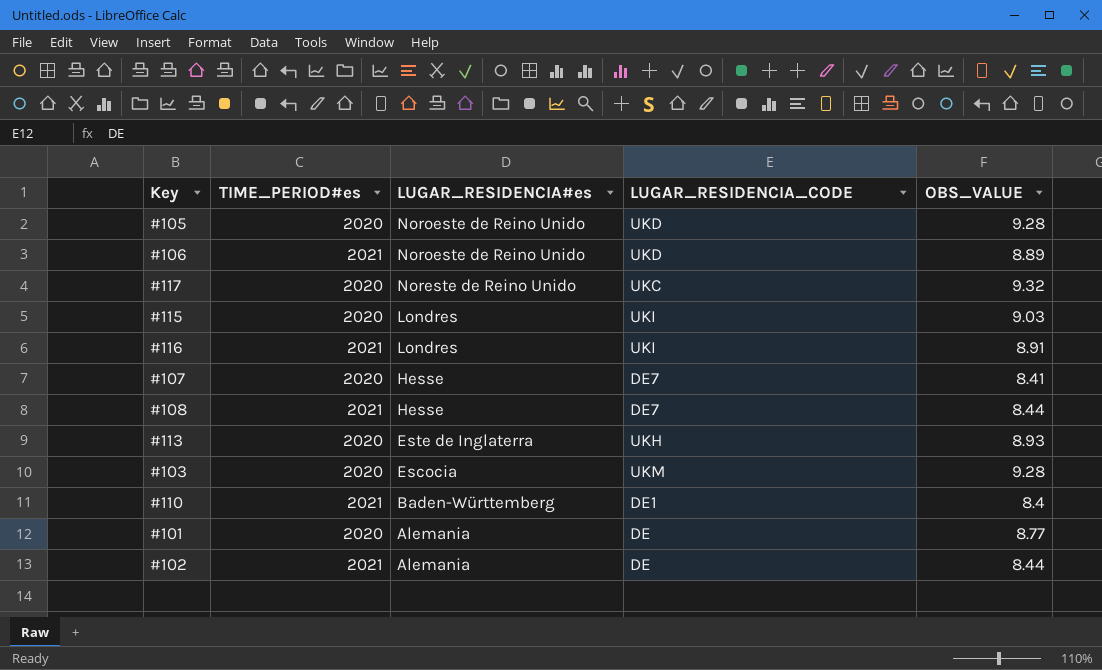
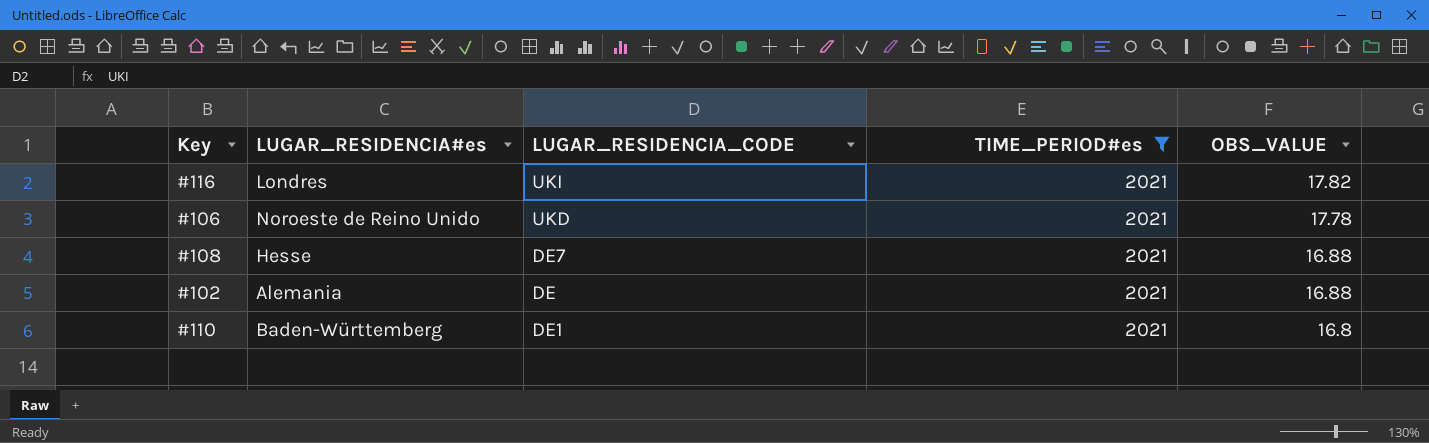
filter: none -> TIME_PERIOD#es = 2021
row order: LUGAR_RESIDENCIA#es descending -> OBS_VALUE descending
column TIME_PERIOD#es | position: 2 -> 4
#116 | OBS_VALUE: 8.91 -> 17.82
#106 | OBS_VALUE: 8.89 -> 17.78
#108 | OBS_VALUE: 8.44 -> 16.88
#102 | OBS_VALUE: 8.44 -> 16.88
#110 | OBS_VALUE: 8.4 -> 16.8

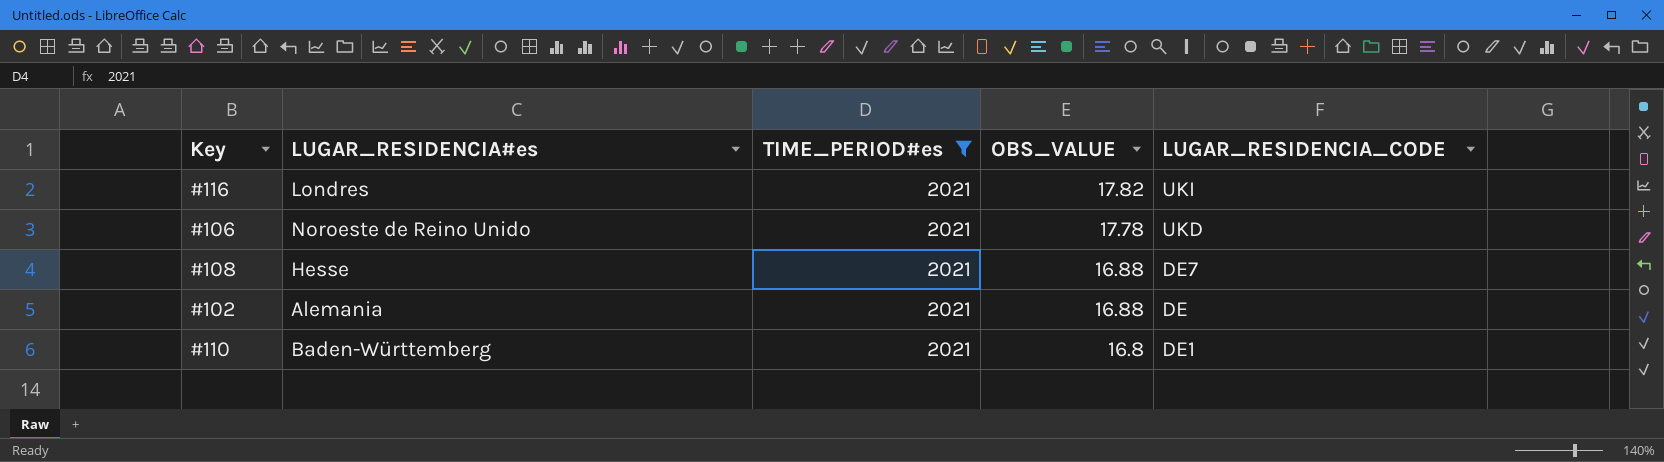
column LUGAR_RESIDENCIA_CODE | position: 3 -> 5

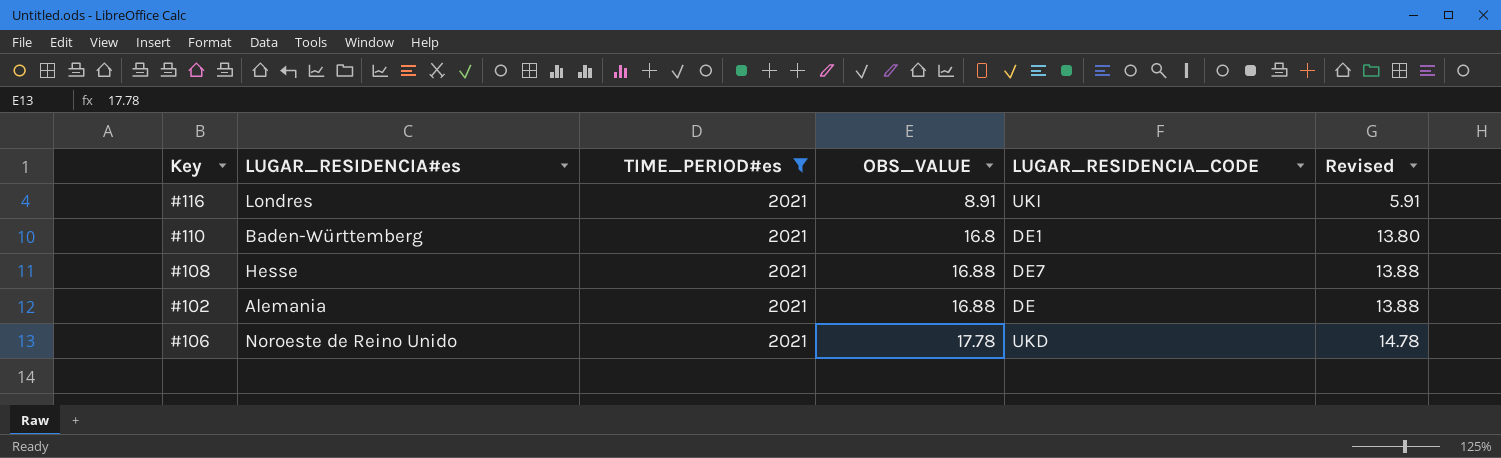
row order: OBS_VALUE descending -> OBS_VALUE ascending
column Revised | formula: none -> [OBS_VALUE] - 3
#116 | OBS_VALUE: 17.82 -> 8.91

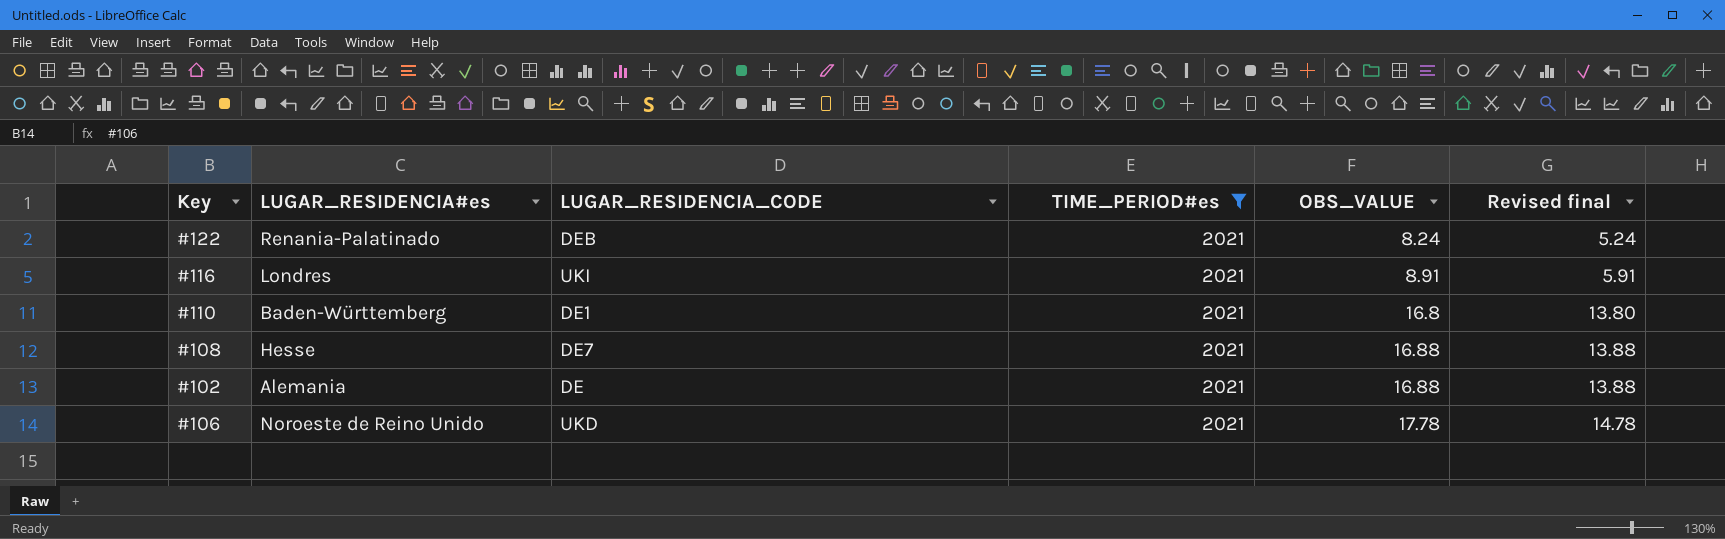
column LUGAR_RESIDENCIA_CODE | position: 5 -> 3
column name: Revised -> Revised final
row #122: none -> Renania-Palatinado | DEB | 2021 | 8.24 | 5.24

